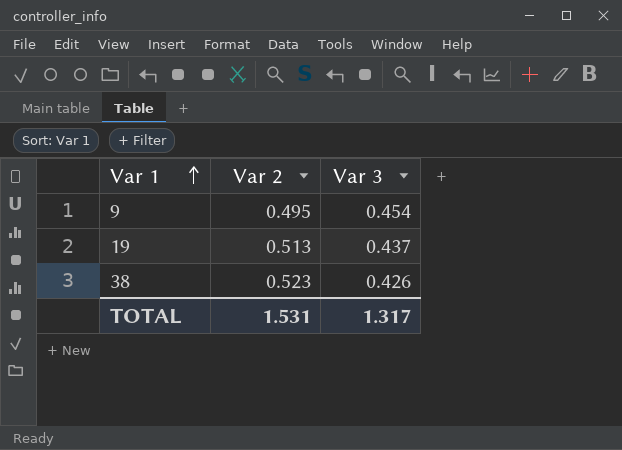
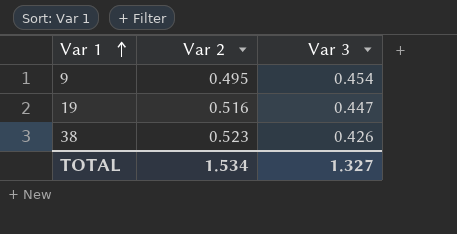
19 | Var 2: 0.513 -> 0.516
19 | Var 3: 0.437 -> 0.447
TOTAL | Var 2: 1.531 -> 1.534
TOTAL | Var 3: 1.317 -> 1.327

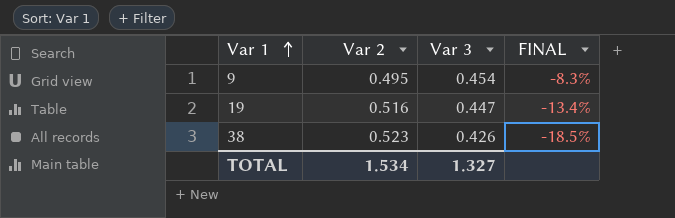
column FINAL | formula: none -> ([Var 3] - [Var 2]) / [Var 2]

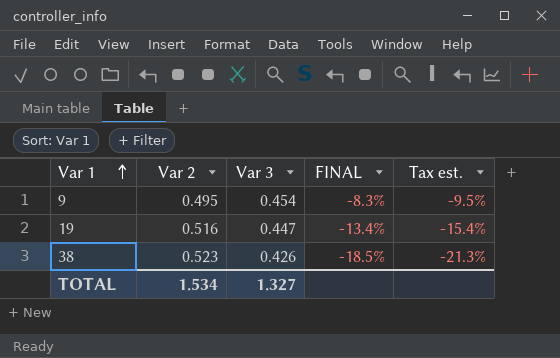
column Tax est. | formula: none -> [FINAL] * 1.15

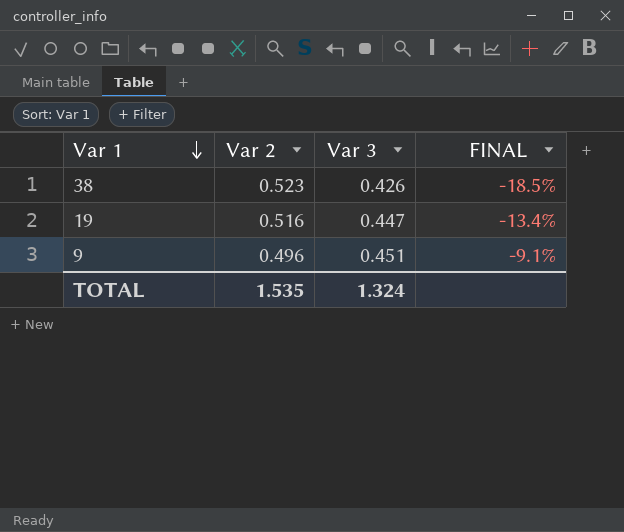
row order: Var 1 ascending -> Var 1 descending
column Tax est. | formula: [FINAL] * 1.15 -> none
9 | Var 2: 0.495 -> 0.496
9 | Var 3: 0.454 -> 0.451
9 | FINAL: -8.3% -> -9.1%
TOTAL | Var 2: 1.534 -> 1.535
TOTAL | Var 3: 1.327 -> 1.324

